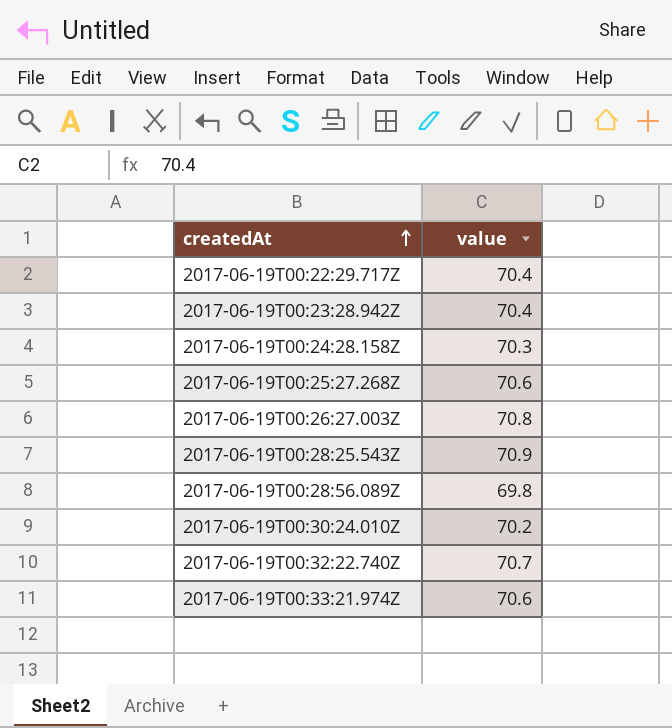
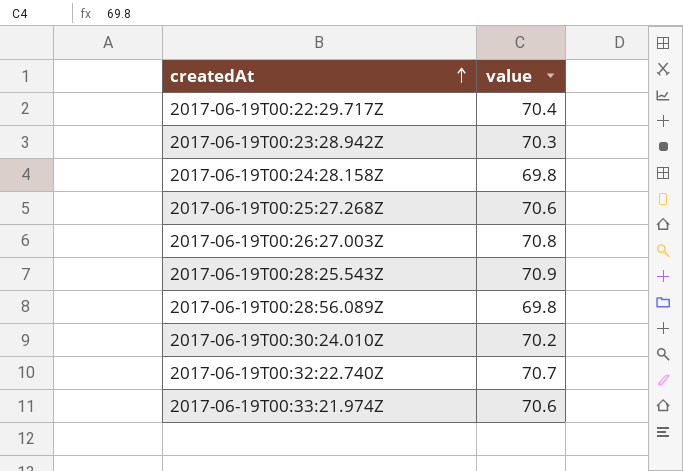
2017-06-19T00:23:28.942Z | value: 70.4 -> 70.3
2017-06-19T00:24:28.158Z | value: 70.3 -> 69.8

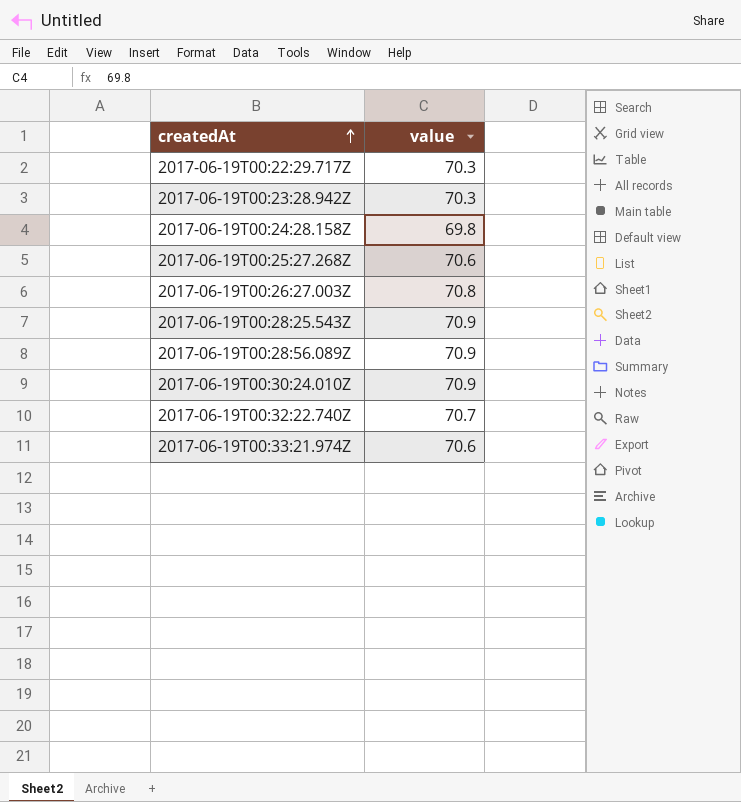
2017-06-19T00:22:29.717Z | value: 70.4 -> 70.3
2017-06-19T00:28:56.089Z | value: 69.8 -> 70.9
2017-06-19T00:30:24.010Z | value: 70.2 -> 70.9

